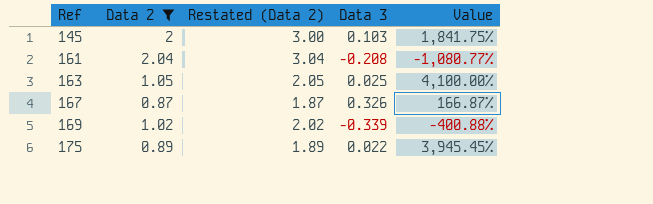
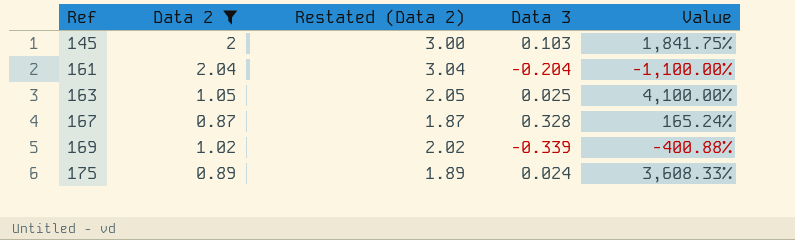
161 | Data 3: -0.208 -> -0.204
161 | Value: -1,080.77% -> -1,100.00%
167 | Data 3: 0.326 -> 0.328
167 | Value: 166.87% -> 165.24%
175 | Data 3: 0.022 -> 0.024
175 | Value: 3,945.45% -> 3,608.33%

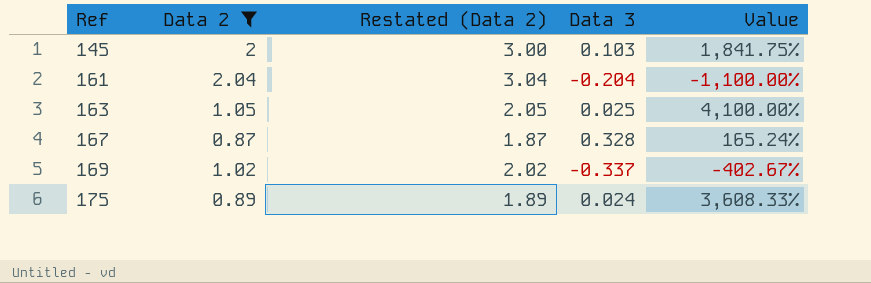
169 | Data 3: -0.339 -> -0.337
169 | Value: -400.88% -> -402.67%

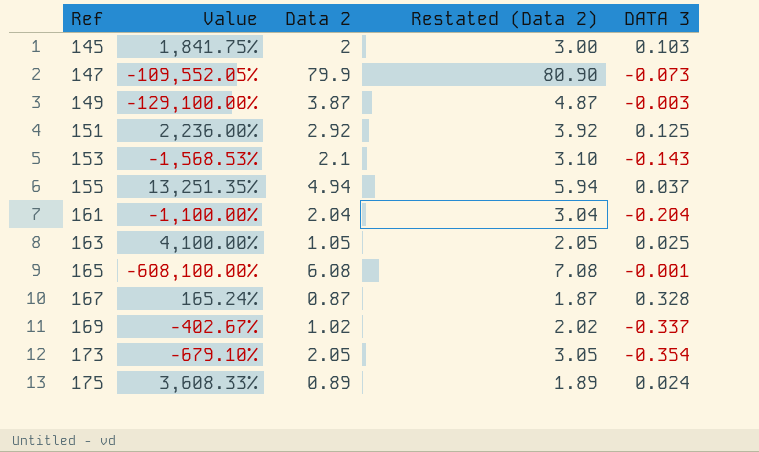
filter: Data 2 <= 2.04 -> none
column Value | position: 5 -> 2
column name: Data 3 -> DATA 3

